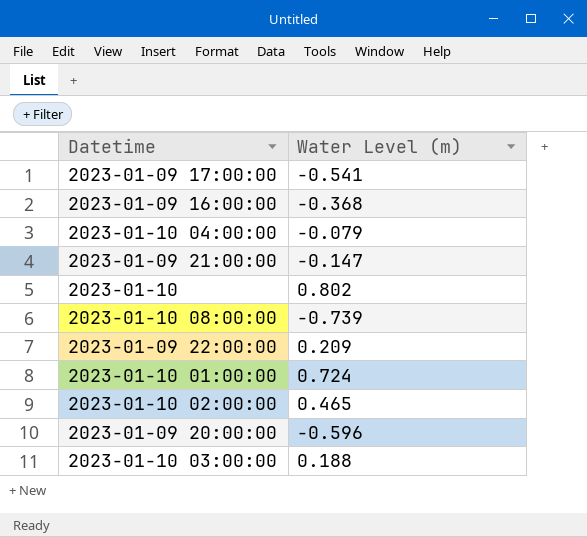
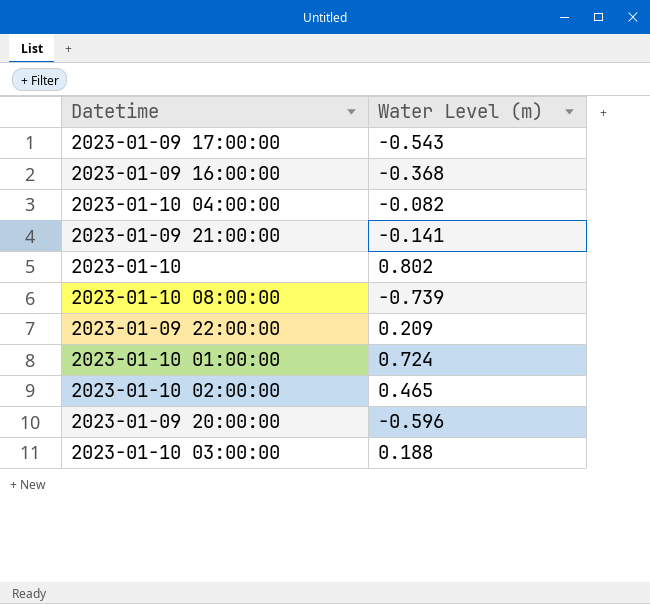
2023-01-09 17:00:00 | Water Level (m): -0.541 -> -0.543
2023-01-10 04:00:00 | Water Level (m): -0.079 -> -0.082
2023-01-09 21:00:00 | Water Level (m): -0.147 -> -0.141

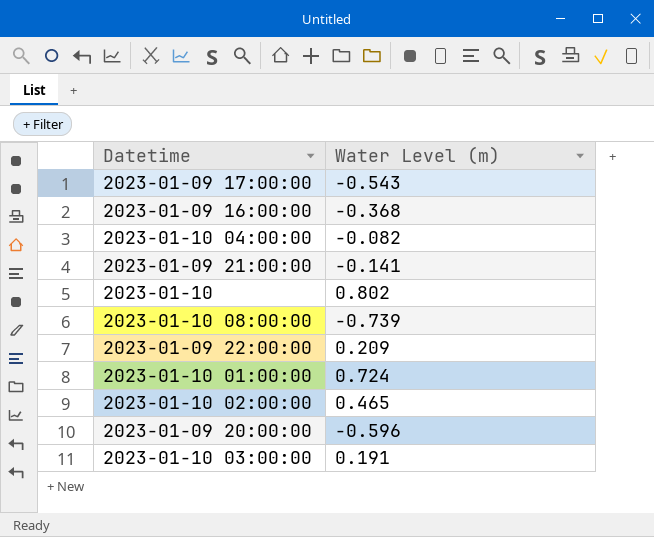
2023-01-10 03:00:00 | Water Level (m): 0.188 -> 0.191

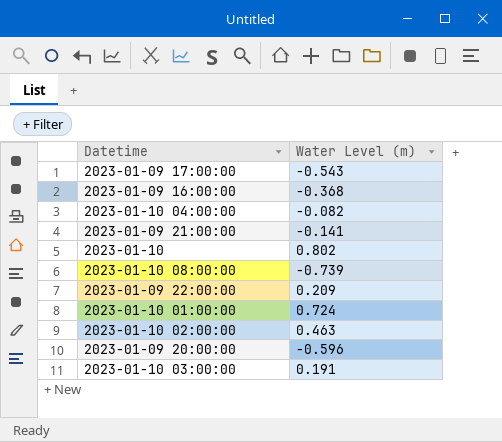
2023-01-10 02:00:00 | Water Level (m): 0.465 -> 0.463

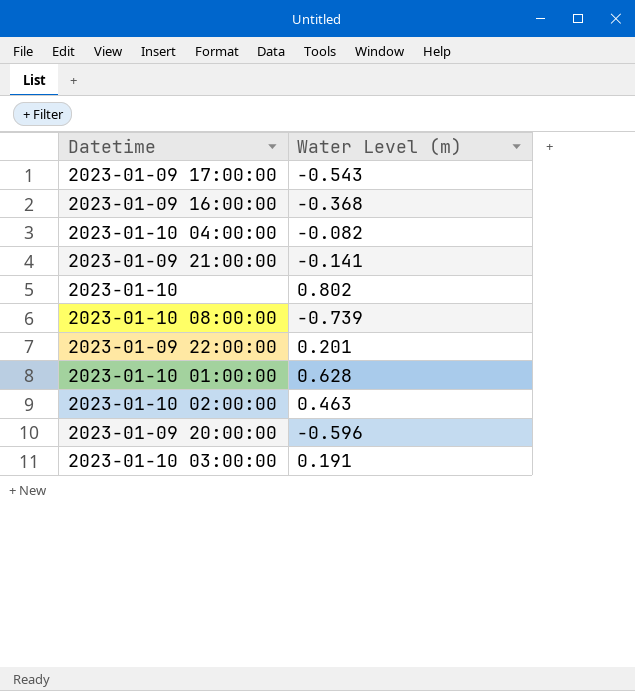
2023-01-09 22:00:00 | Water Level (m): 0.209 -> 0.201
2023-01-10 01:00:00 | Water Level (m): 0.724 -> 0.628

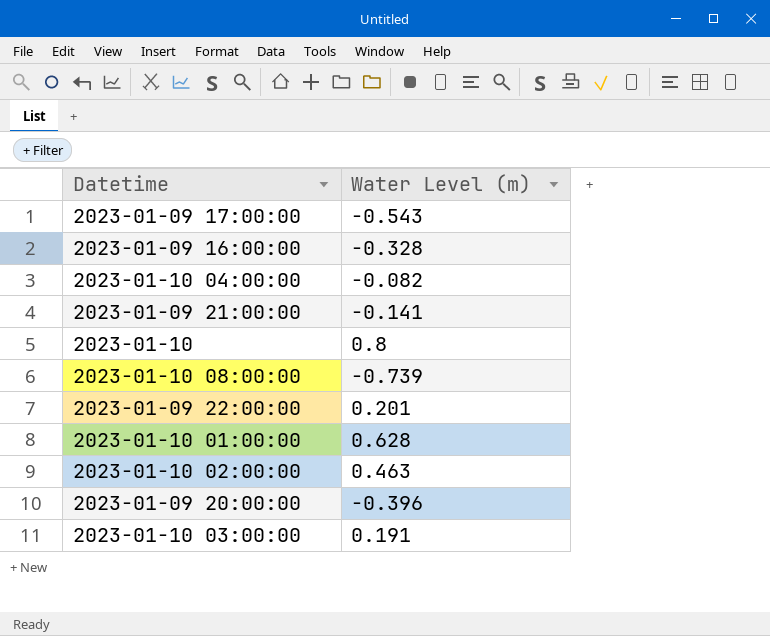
2023-01-09 16:00:00 | Water Level (m): -0.368 -> -0.328
2023-01-10 | Water Level (m): 0.802 -> 0.8
2023-01-09 20:00:00 | Water Level (m): -0.596 -> -0.396

